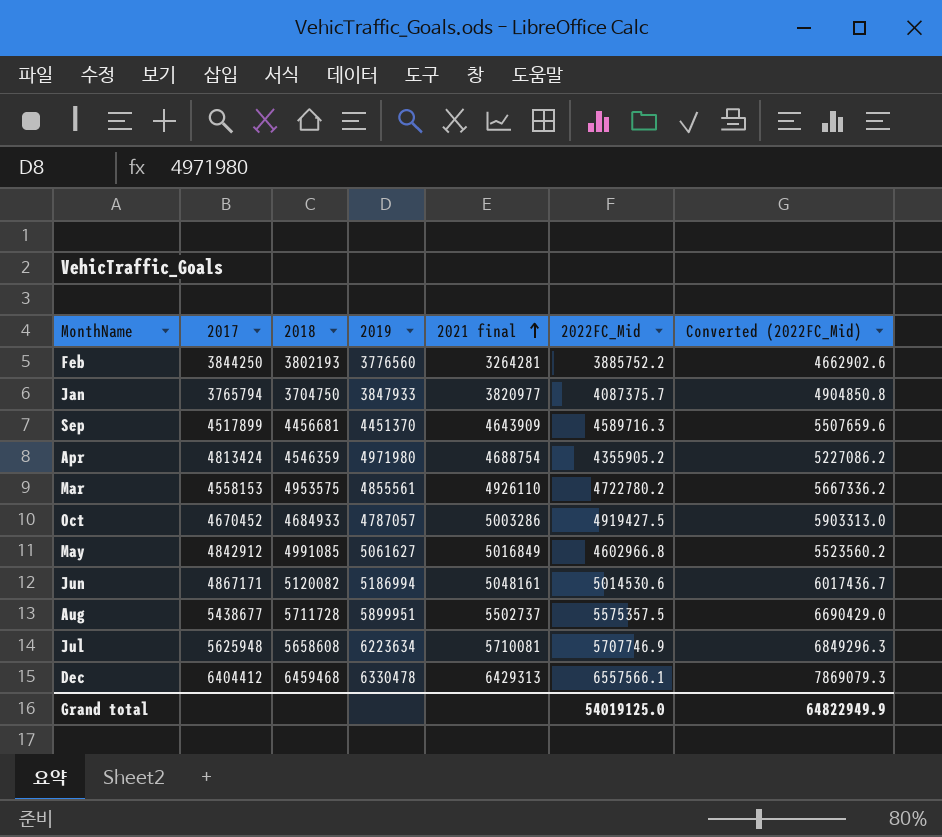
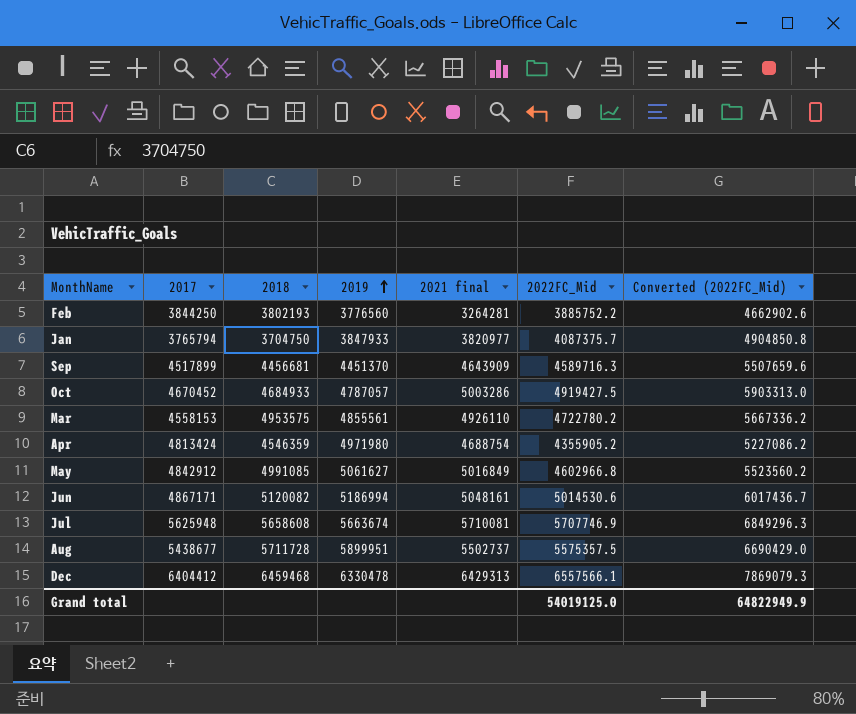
row order: 2021 final ascending -> 2019 ascending
Jul | 2019: 6223634 -> 5663674

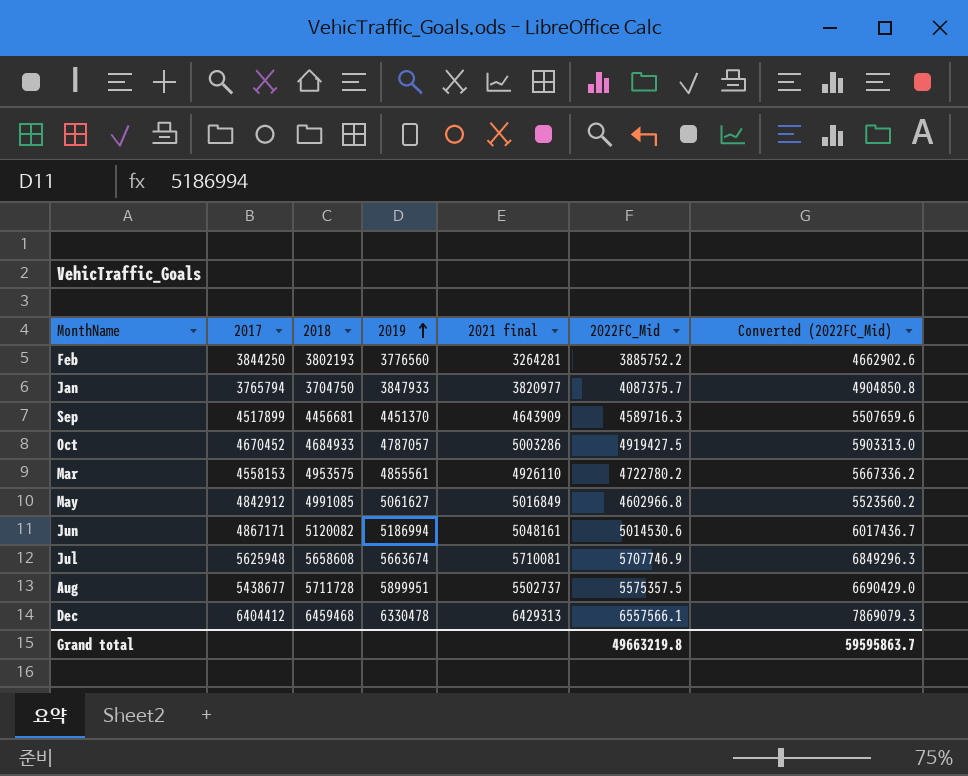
row Apr: 4813424 | 4546359 | 4971980 | 4688754 | 4355905.2 | 5227086.2 -> none
Grand total | 2022FC_Mid: 54019125.0 -> 49663219.8
Grand total | Converted (2022FC_Mid): 64822949.9 -> 59595863.7

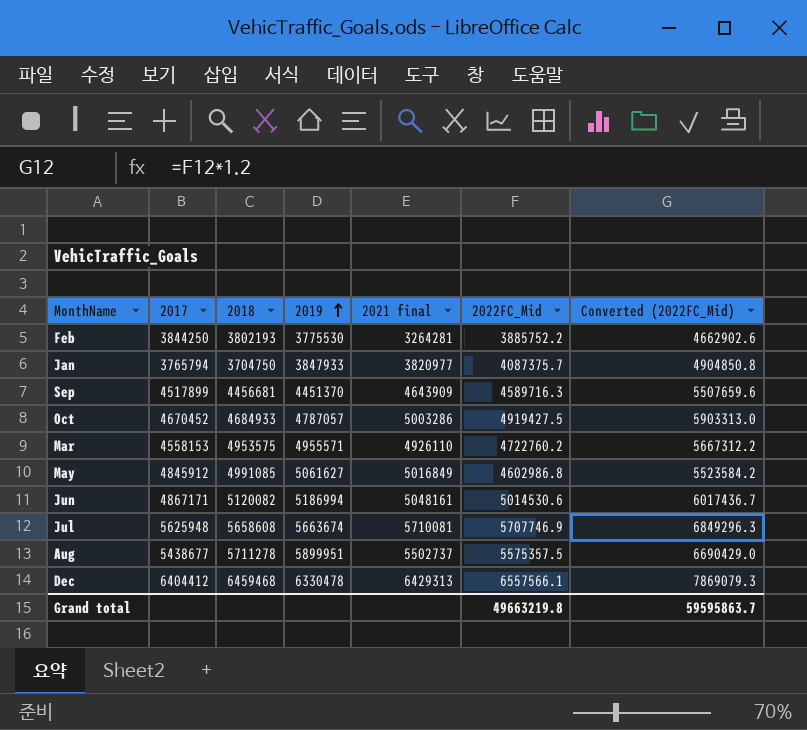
Feb | 2019: 3776560 -> 3775530
Mar | 2019: 4855561 -> 4955571
Mar | 2022FC_Mid: 4722780.2 -> 4722760.2
Mar | Converted (2022FC_Mid): 5667336.2 -> 5667312.2
May | 2017: 4842912 -> 4845912
May | 2022FC_Mid: 4602966.8 -> 4602986.8
May | Converted (2022FC_Mid): 5523560.2 -> 5523584.2
Aug | 2018: 5711728 -> 5711278

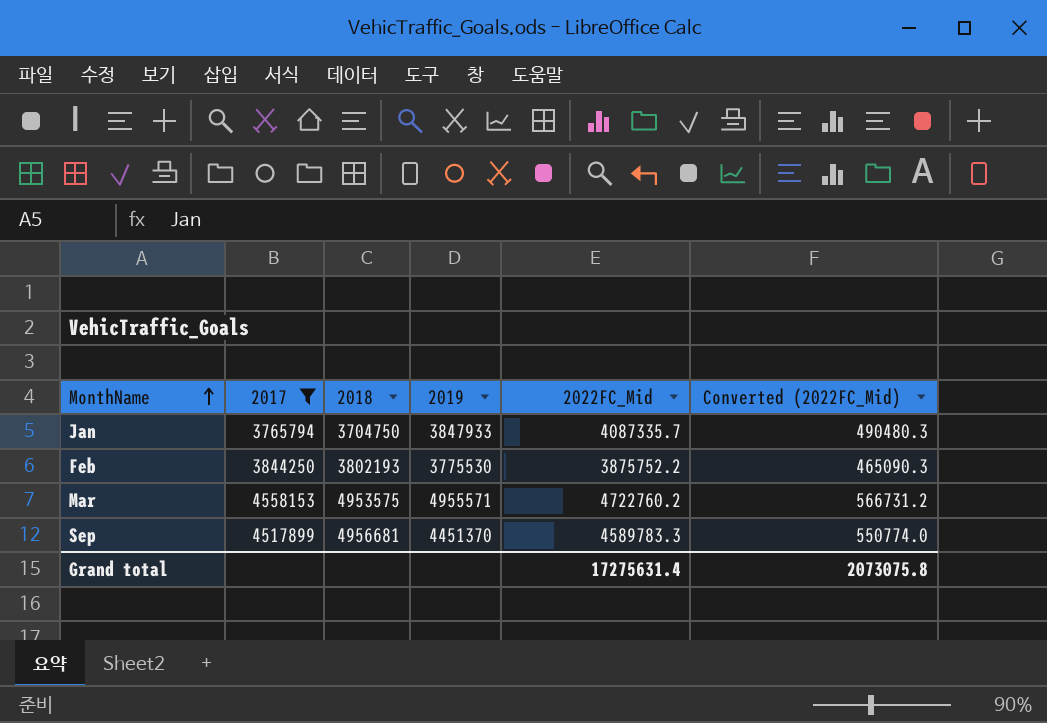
filter: none -> 2017 <= 4558153
row order: 2019 ascending -> MonthName ascending
column 2021 final | position: 5 -> none
column Converted (2022FC_Mid) | formula: [2022FC_Mid] * 1.2 -> [2022FC_Mid] * 0.12
Jan | 2022FC_Mid: 4087375.7 -> 4087335.7
Feb | 2022FC_Mid: 3885752.2 -> 3875752.2
Sep | 2018: 4456681 -> 4956681
Sep | 2022FC_Mid: 4589716.3 -> 4589783.3
Grand total | 2022FC_Mid: 49663219.8 -> 17275631.4
Grand total | Converted (2022FC_Mid): 59595863.7 -> 2073075.8

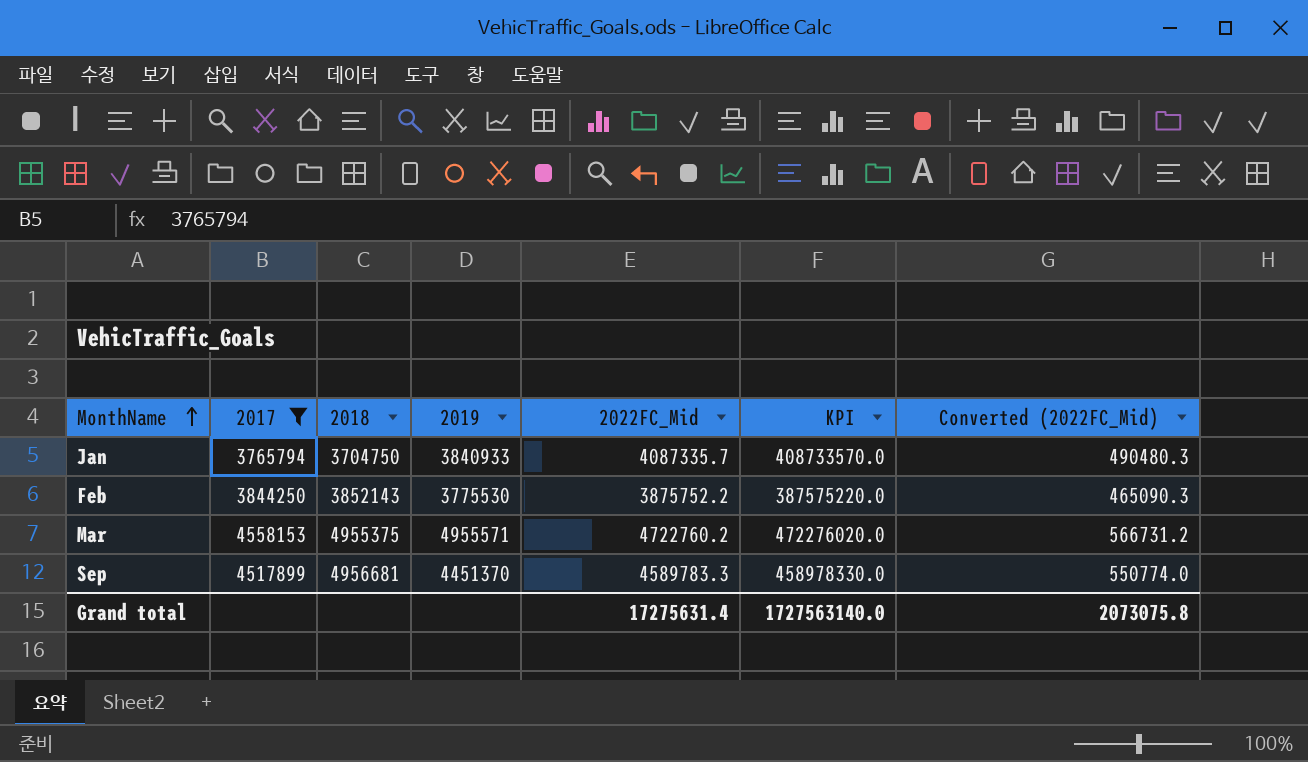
column KPI | formula: none -> [2022FC_Mid] * 100
Jan | 2019: 3847933 -> 3840933
Feb | 2018: 3802193 -> 3852143
Mar | 2018: 4953575 -> 4955375

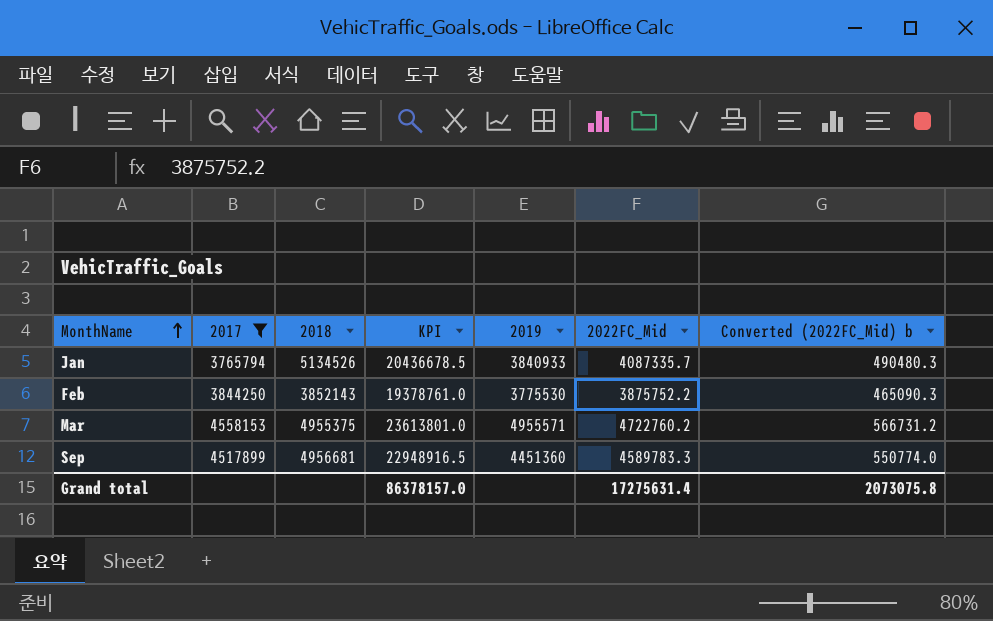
column KPI | formula: [2022FC_Mid] * 100 -> [2022FC_Mid] * 5
column KPI | position: 6 -> 4
column name: Converted (2022FC_Mid) -> Converted (2022FC_Mid) b
Jan | 2018: 3704750 -> 5134526
Sep | 2019: 4451370 -> 4451360
Grand total | KPI: 1727563140.0 -> 86378157.0

